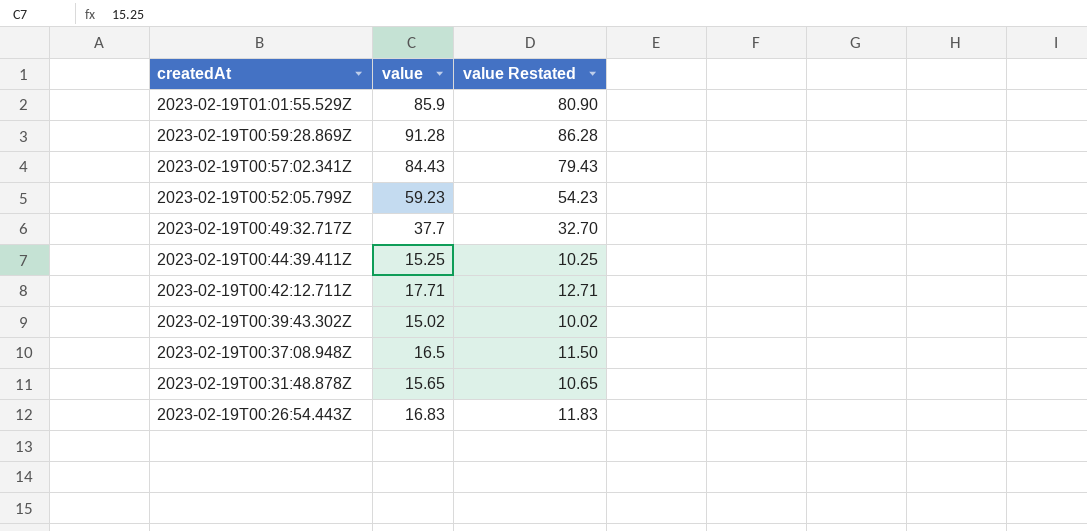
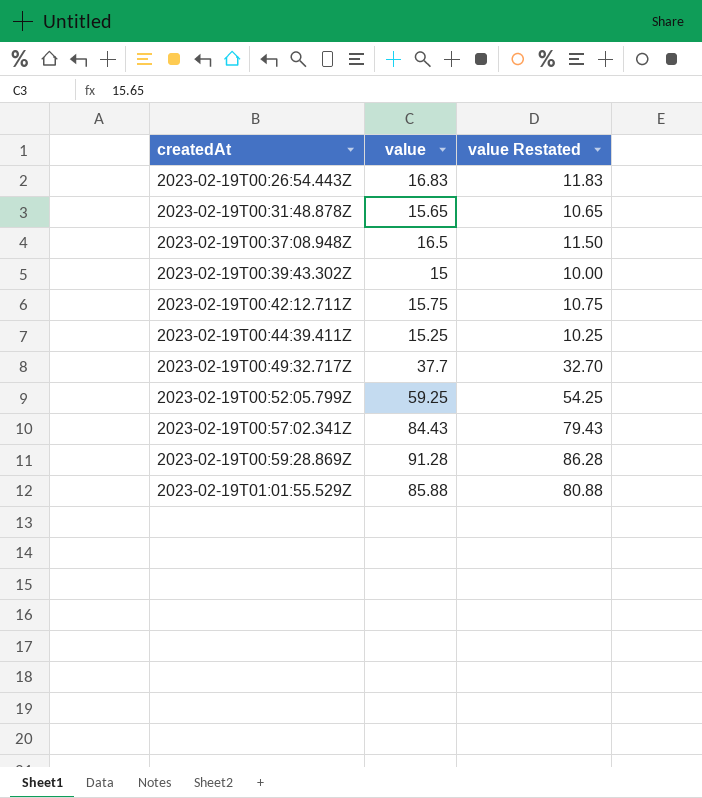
row order: createdAt descending -> createdAt ascending
2023-02-19T00:39:43.302Z | value: 15.02 -> 15
2023-02-19T00:39:43.302Z | value Restated: 10.02 -> 10.00
2023-02-19T00:42:12.711Z | value: 17.71 -> 15.75
2023-02-19T00:42:12.711Z | value Restated: 12.71 -> 10.75
2023-02-19T00:52:05.799Z | value: 59.23 -> 59.25
2023-02-19T00:52:05.799Z | value Restated: 54.23 -> 54.25
2023-02-19T01:01:55.529Z | value: 85.9 -> 85.88
2023-02-19T01:01:55.529Z | value Restated: 80.90 -> 80.88

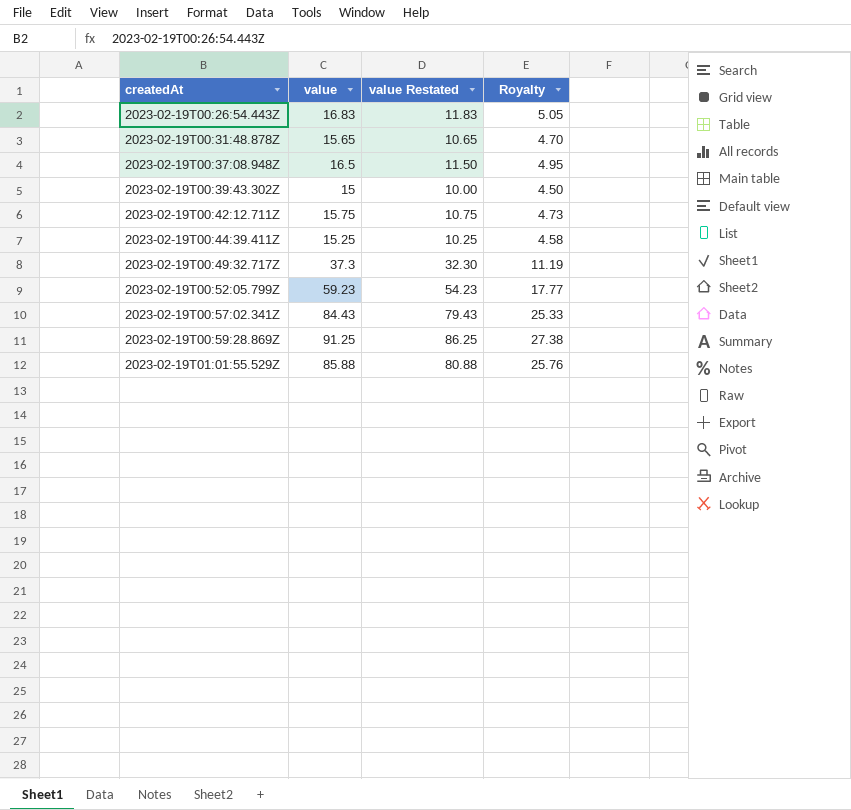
column Royalty | formula: none -> [value] * 0.3
2023-02-19T00:49:32.717Z | value: 37.7 -> 37.3
2023-02-19T00:49:32.717Z | value Restated: 32.70 -> 32.30
2023-02-19T00:52:05.799Z | value: 59.25 -> 59.23
2023-02-19T00:52:05.799Z | value Restated: 54.25 -> 54.23
2023-02-19T00:59:28.869Z | value: 91.28 -> 91.25
2023-02-19T00:59:28.869Z | value Restated: 86.28 -> 86.25

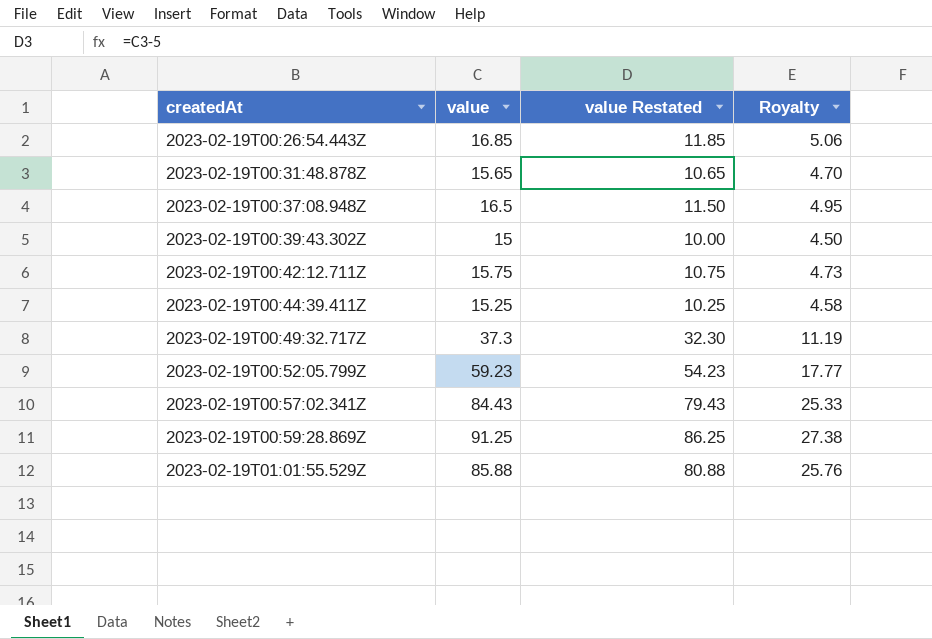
2023-02-19T00:26:54.443Z | value: 16.83 -> 16.85
2023-02-19T00:26:54.443Z | value Restated: 11.83 -> 11.85
2023-02-19T00:26:54.443Z | Royalty: 5.05 -> 5.06

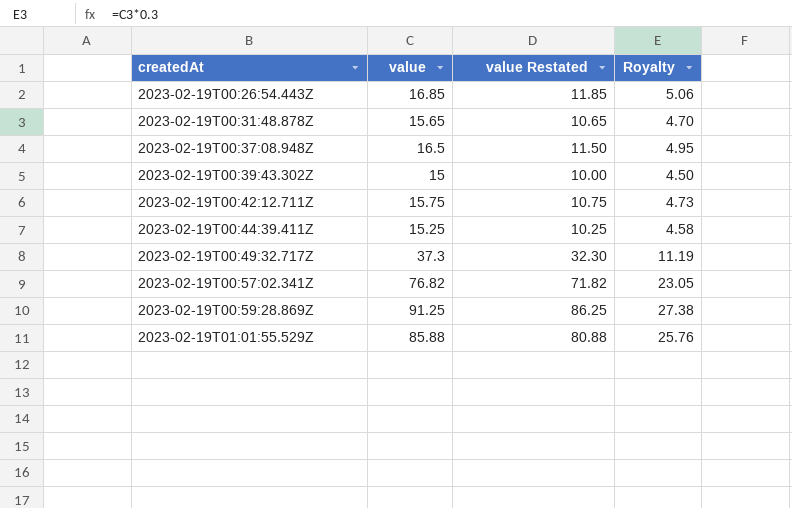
row 2023-02-19T00:52:05.799Z: 59.23 | 54.23 | 17.77 -> none
2023-02-19T00:57:02.341Z | value: 84.43 -> 76.82
2023-02-19T00:57:02.341Z | value Restated: 79.43 -> 71.82
2023-02-19T00:57:02.341Z | Royalty: 25.33 -> 23.05

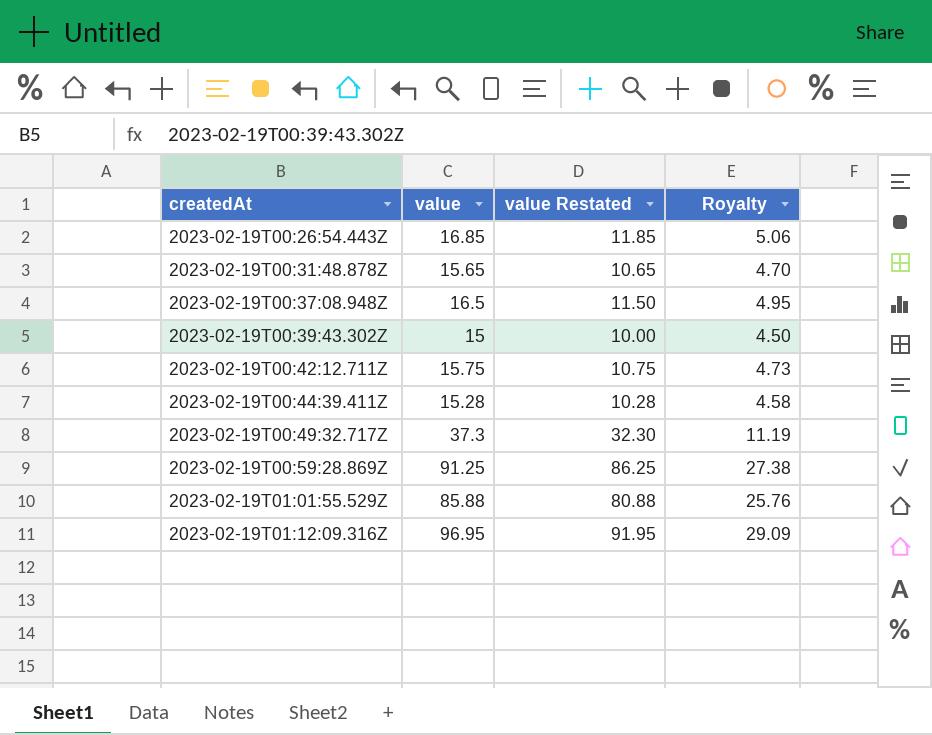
row 2023-02-19T00:57:02.341Z: 76.82 | 71.82 | 23.05 -> none
2023-02-19T00:44:39.411Z | value: 15.25 -> 15.28
2023-02-19T00:44:39.411Z | value Restated: 10.25 -> 10.28
row 2023-02-19T01:12:09.316Z: none -> 96.95 | 91.95 | 29.09

